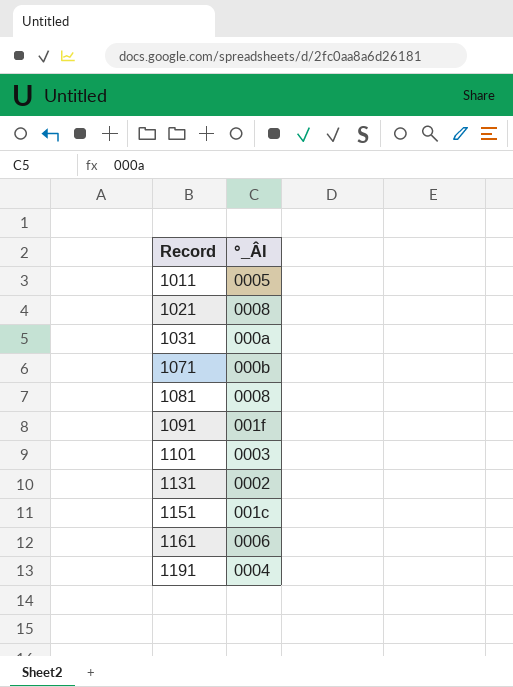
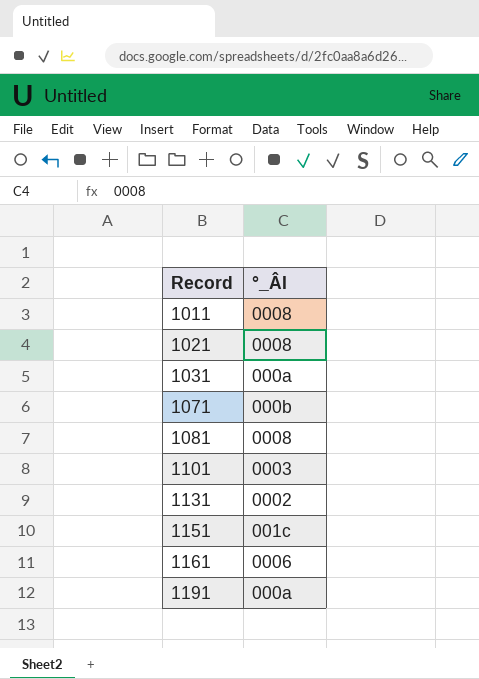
row 1091: 001f -> none
1011 | °_ÂI: 0005 -> 0008
1191 | °_ÂI: 0004 -> 000a

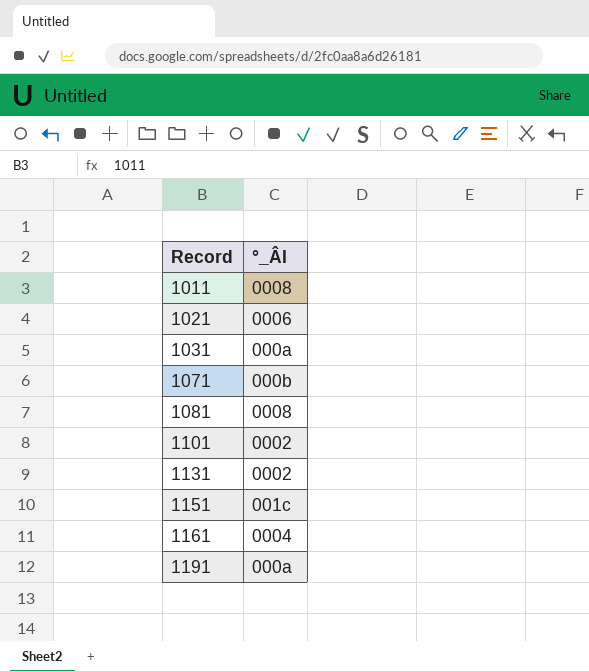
1021 | °_ÂI: 0008 -> 0006
1101 | °_ÂI: 0003 -> 0002
1161 | °_ÂI: 0006 -> 0004

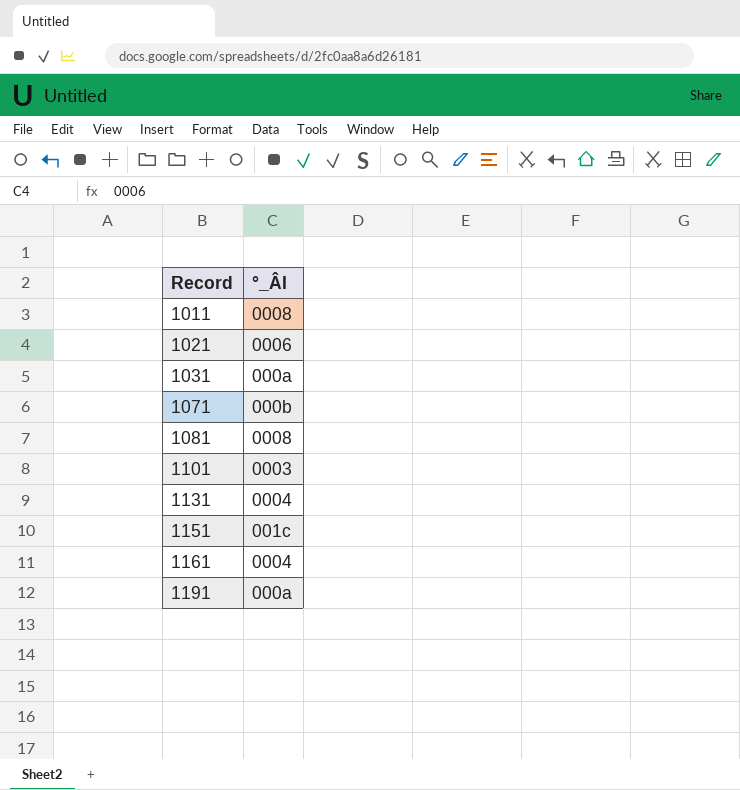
1101 | °_ÂI: 0002 -> 0003
1131 | °_ÂI: 0002 -> 0004

